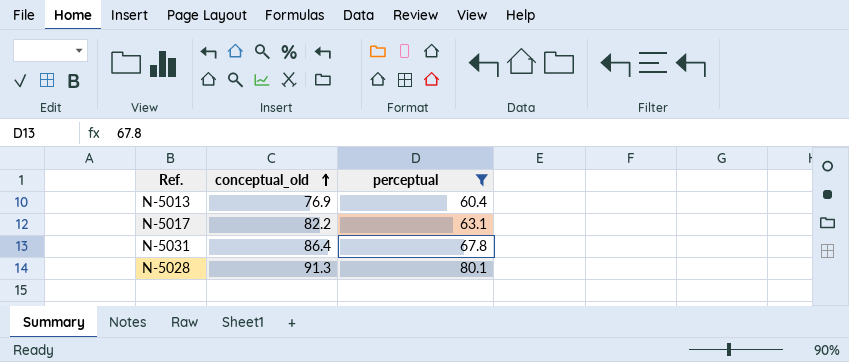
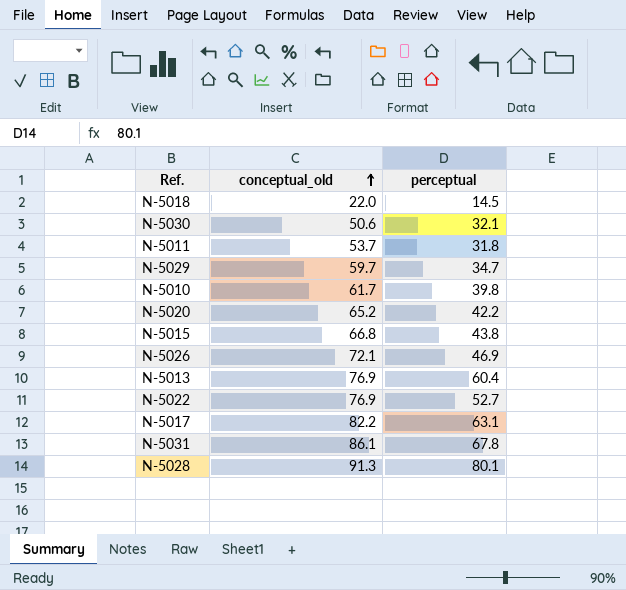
filter: perceptual >= 60.4 -> none
N-5031 | conceptual_old: 86.4 -> 86.1

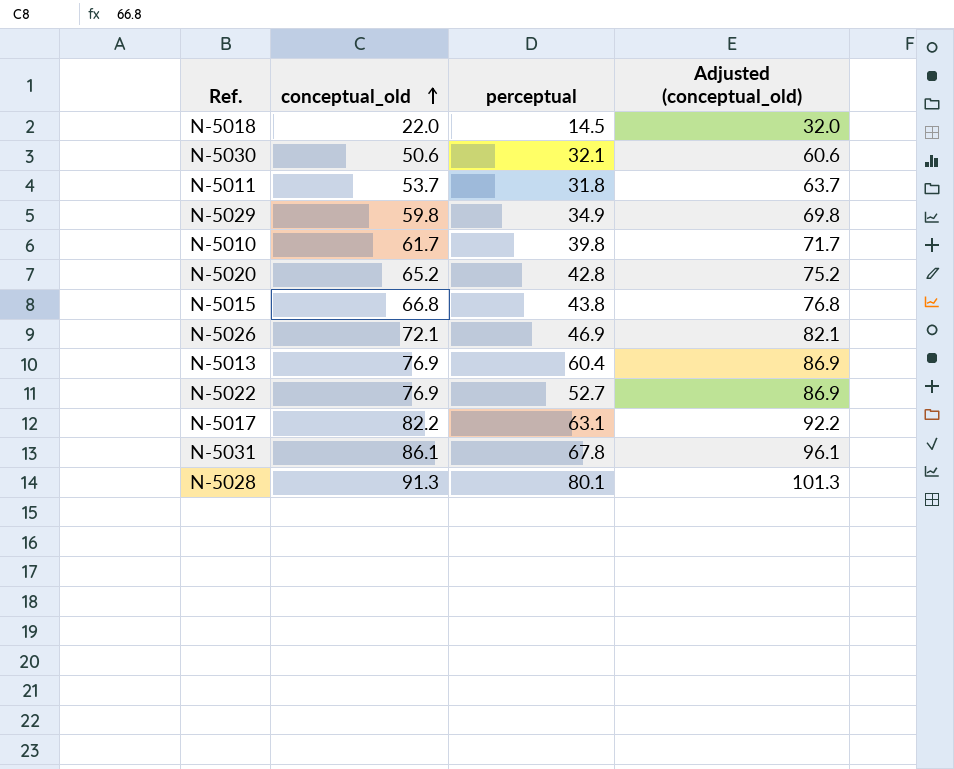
column Adjusted (conceptual_old) | formula: none -> [conceptual_old] + 10
N-5029 | conceptual_old: 59.7 -> 59.8
N-5029 | perceptual: 34.7 -> 34.9
N-5020 | perceptual: 42.2 -> 42.8

